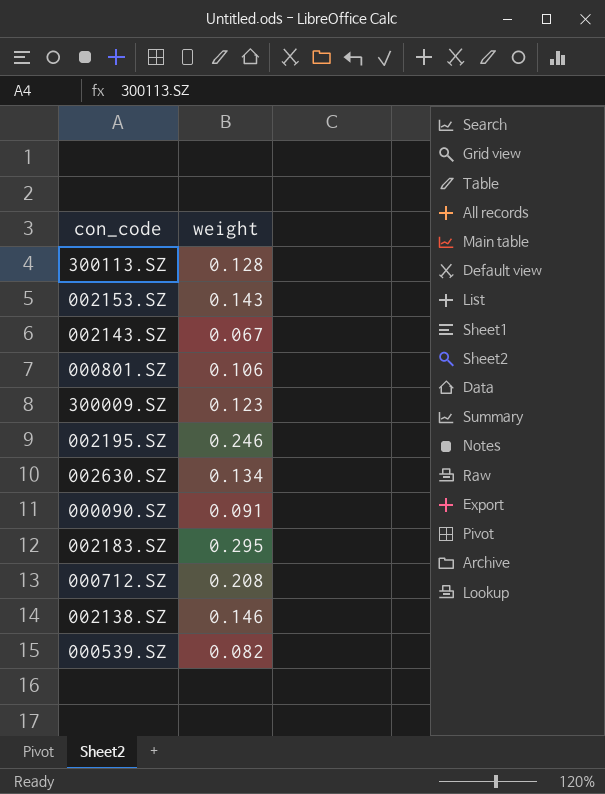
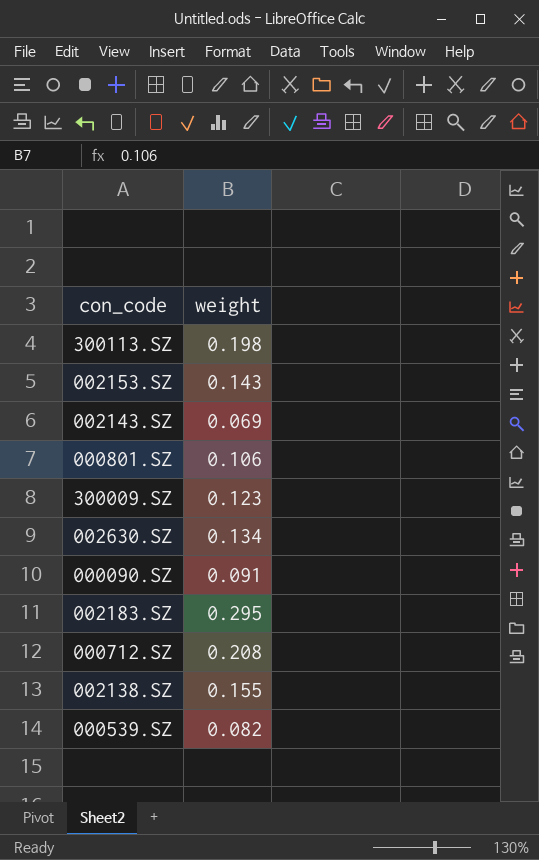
row 002195.SZ: 0.246 -> none
300113.SZ | weight: 0.128 -> 0.198
002143.SZ | weight: 0.067 -> 0.069
002138.SZ | weight: 0.146 -> 0.155

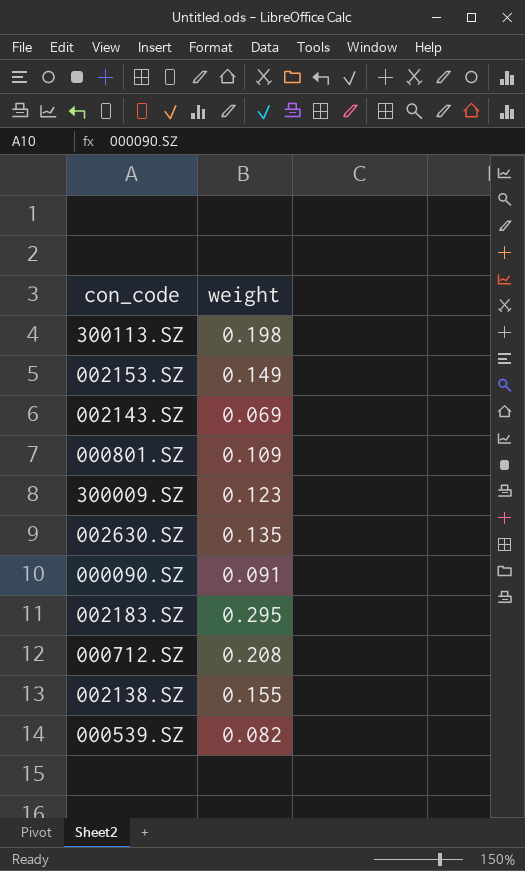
002153.SZ | weight: 0.143 -> 0.149
000801.SZ | weight: 0.106 -> 0.109
002630.SZ | weight: 0.134 -> 0.135

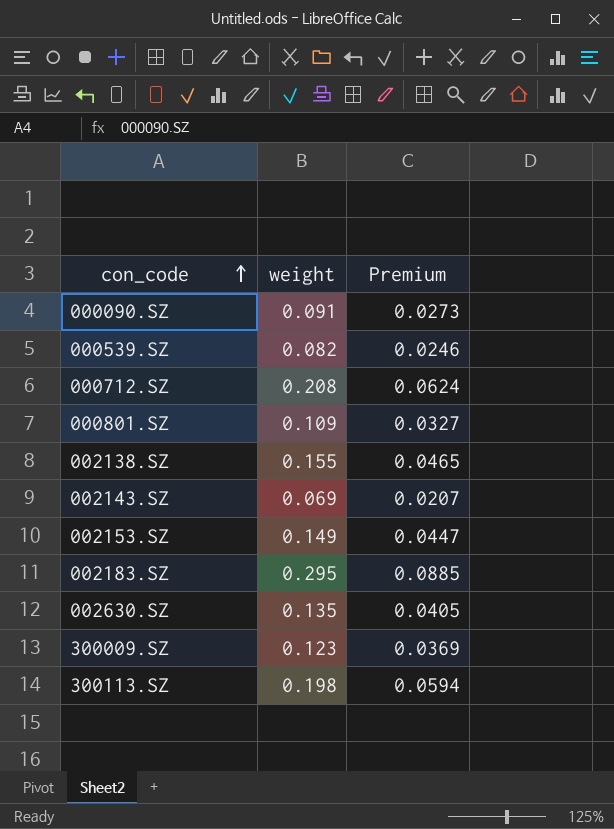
row order: none -> con_code ascending
column Premium | formula: none -> [weight] * 0.3

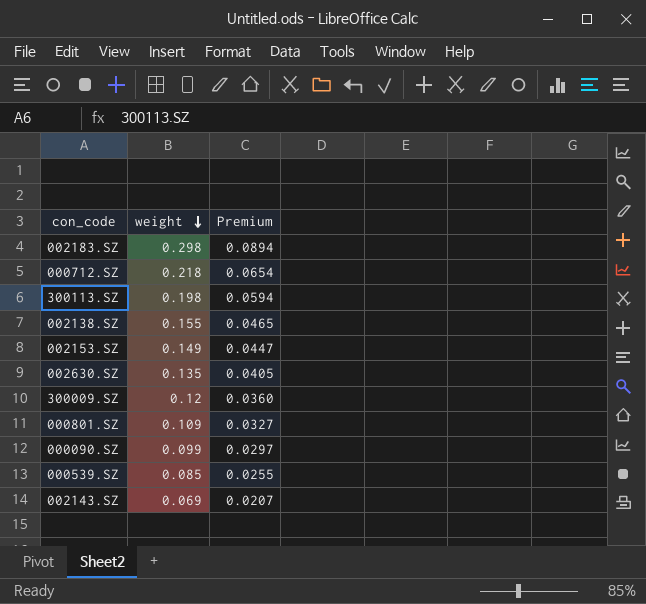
row order: con_code ascending -> weight descending
002183.SZ | weight: 0.295 -> 0.298
002183.SZ | Premium: 0.0885 -> 0.0894
000712.SZ | weight: 0.208 -> 0.218
000712.SZ | Premium: 0.0624 -> 0.0654
300009.SZ | weight: 0.123 -> 0.12
300009.SZ | Premium: 0.0369 -> 0.0360
000090.SZ | weight: 0.091 -> 0.099
000090.SZ | Premium: 0.0273 -> 0.0297
000539.SZ | weight: 0.082 -> 0.085
000539.SZ | Premium: 0.0246 -> 0.0255

